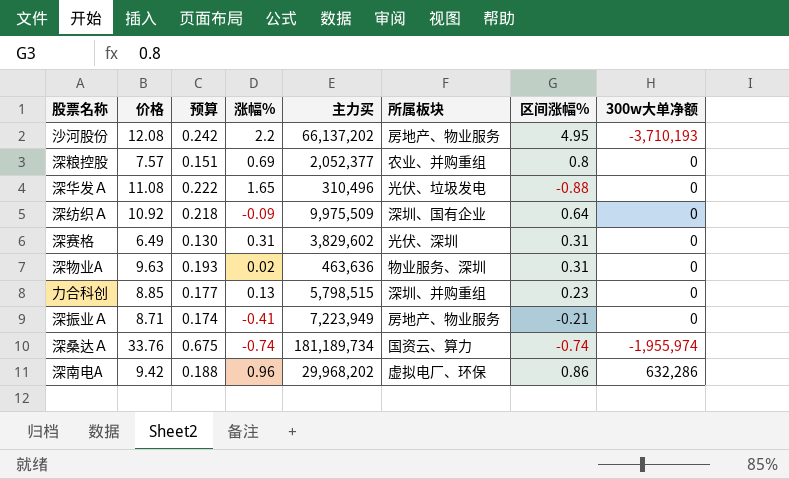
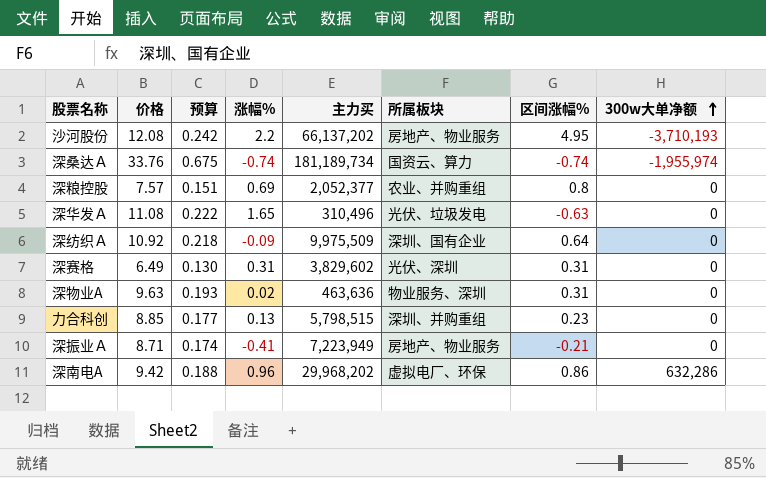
row order: none -> 300w大单净额 ascending
深华发Ａ | 区间涨幅%: -0.88 -> -0.63

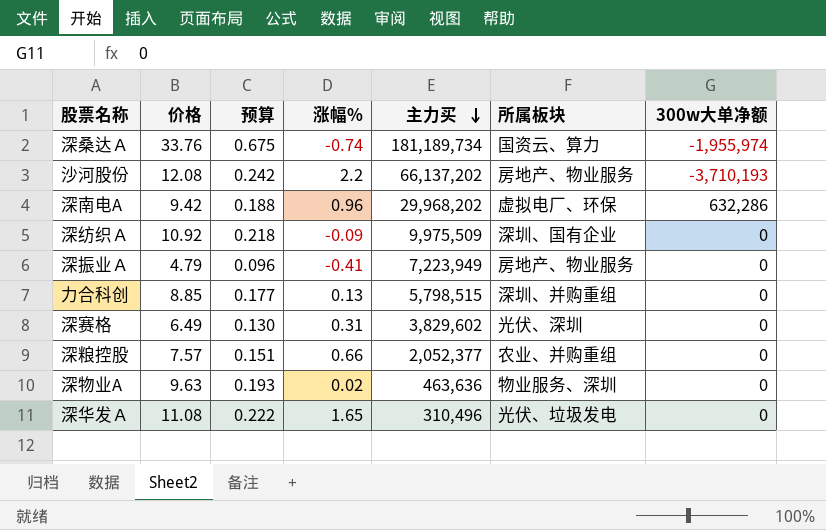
row order: 300w大单净额 ascending -> 主力买 descending
column 区间涨幅% | position: 7 -> none
深振业Ａ | 价格: 8.71 -> 4.79
深振业Ａ | 预算: 0.174 -> 0.096
深粮控股 | 涨幅%: 0.69 -> 0.66

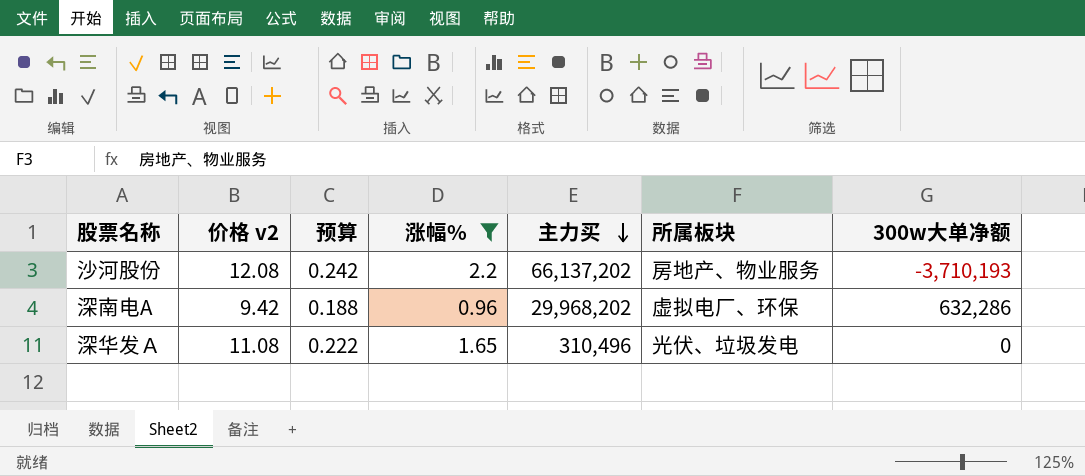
filter: none -> 涨幅% >= 0.96
column name: 价格 -> 价格 v2

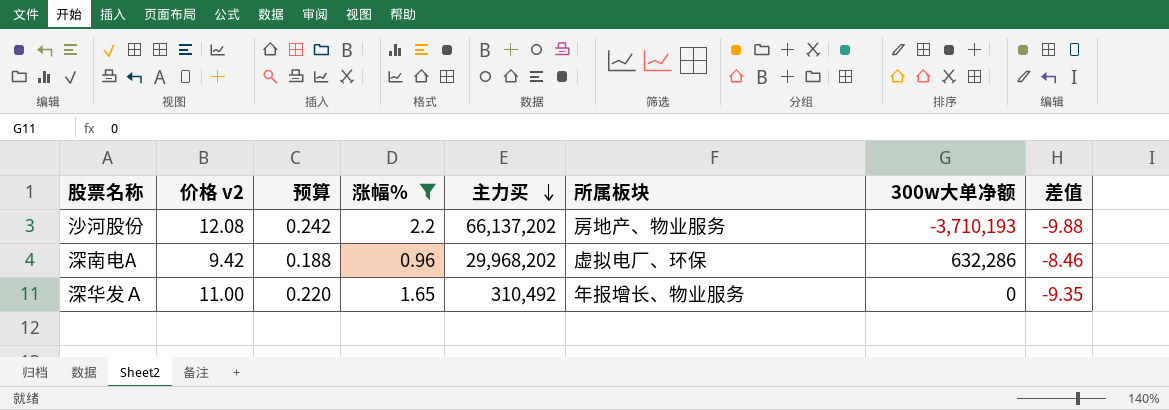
column 差值 | formula: none -> [涨幅%] - [价格 v2]
深华发Ａ | 价格 v2: 11.08 -> 11.00
深华发Ａ | 预算: 0.222 -> 0.220
深华发Ａ | 主力买: 310,496 -> 310,492
深华发Ａ | 所属板块: 光伏、垃圾发电 -> 年报增长、物业服务

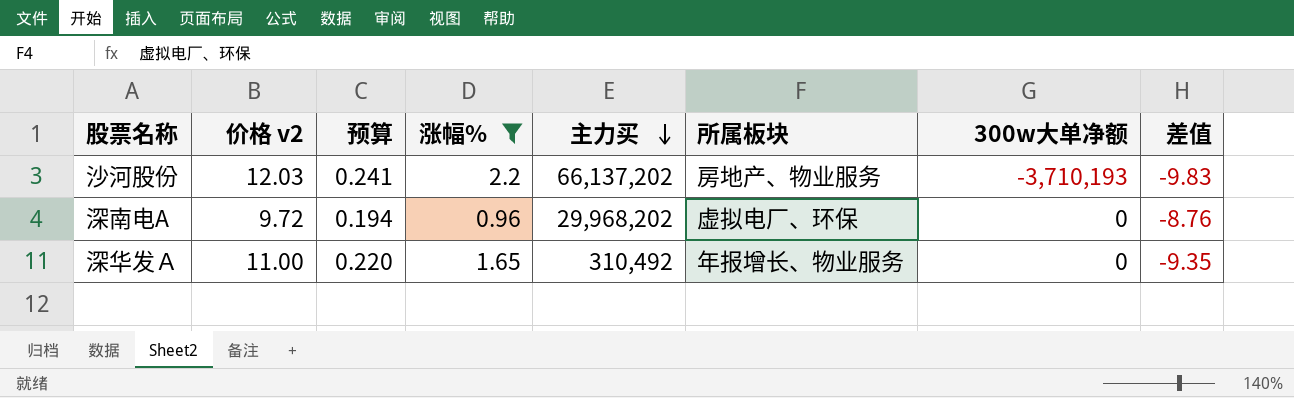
沙河股份 | 价格 v2: 12.08 -> 12.03
沙河股份 | 预算: 0.242 -> 0.241
沙河股份 | 差值: -9.88 -> -9.83
深南电A | 价格 v2: 9.42 -> 9.72
深南电A | 预算: 0.188 -> 0.194
深南电A | 300w大单净额: 632,286 -> 0
深南电A | 差值: -8.46 -> -8.76

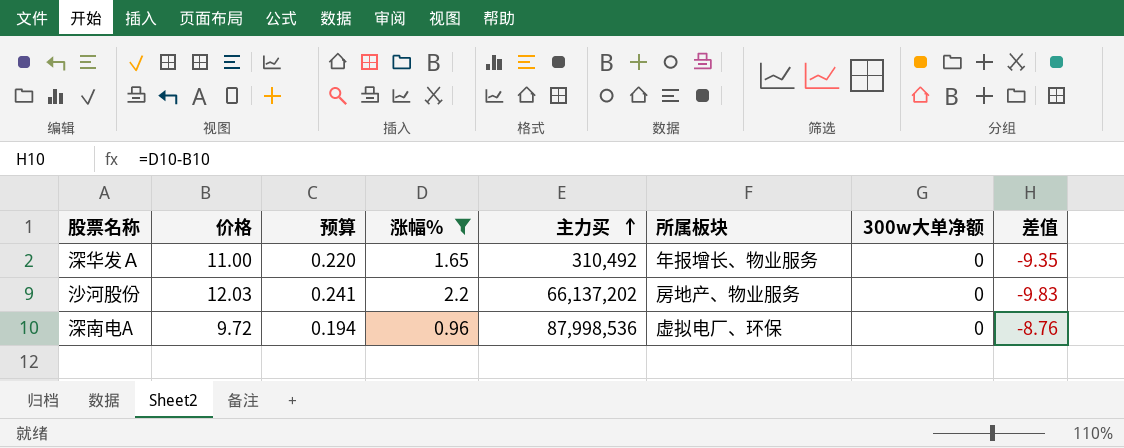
row order: 主力买 descending -> 主力买 ascending
column name: 价格 v2 -> 价格
沙河股份 | 300w大单净额: -3,710,193 -> 0
深南电A | 主力买: 29,968,202 -> 87,998,536

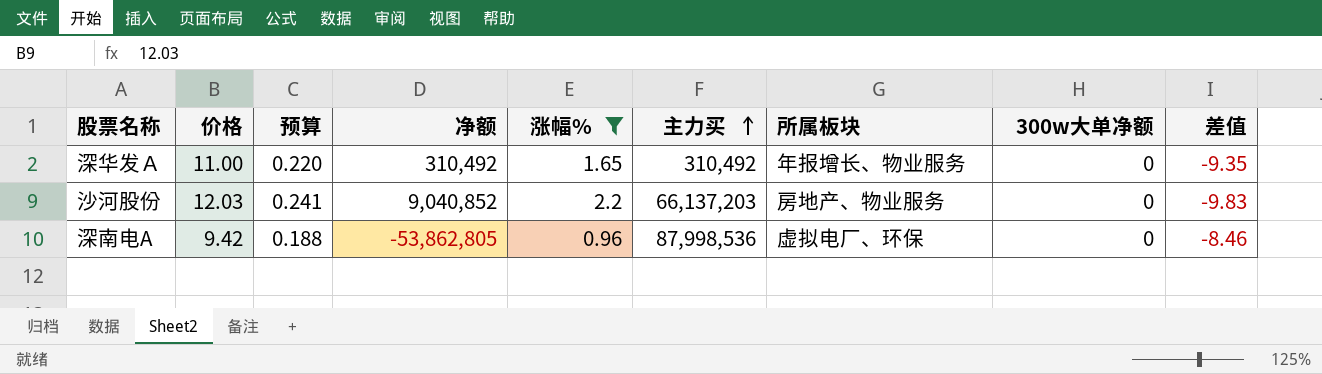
column 净额 | position: none -> 4
沙河股份 | 主力买: 66,137,202 -> 66,137,203
深南电A | 价格: 9.72 -> 9.42
深南电A | 预算: 0.194 -> 0.188
深南电A | 差值: -8.76 -> -8.46

